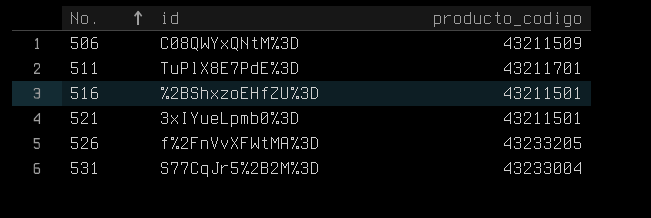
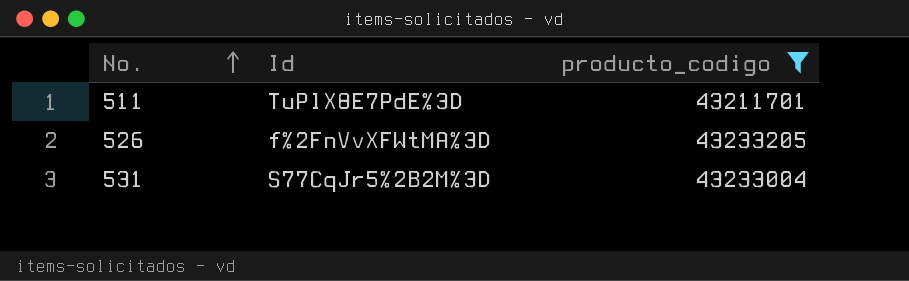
filter: none -> producto_codigo >= 43211701
column name: id -> Id

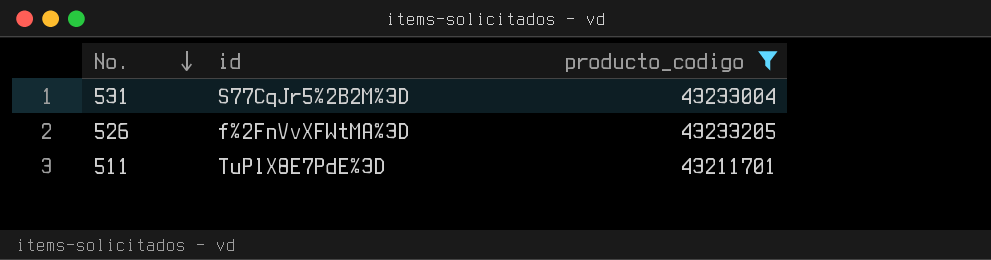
row order: No. ascending -> No. descending
column name: Id -> id

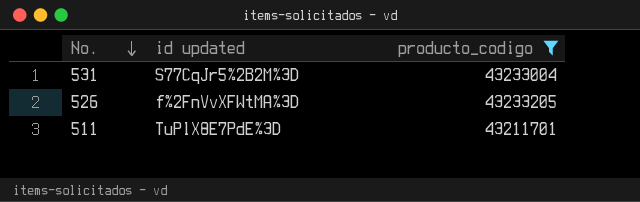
column name: id -> id updated

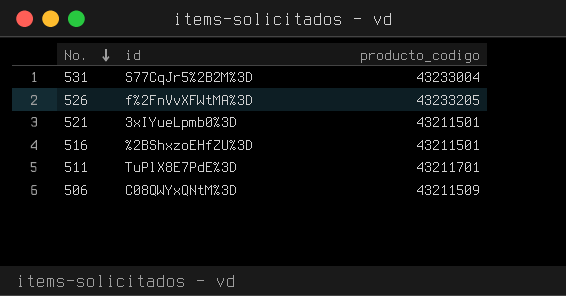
filter: producto_codigo >= 43211701 -> none
column name: id updated -> id

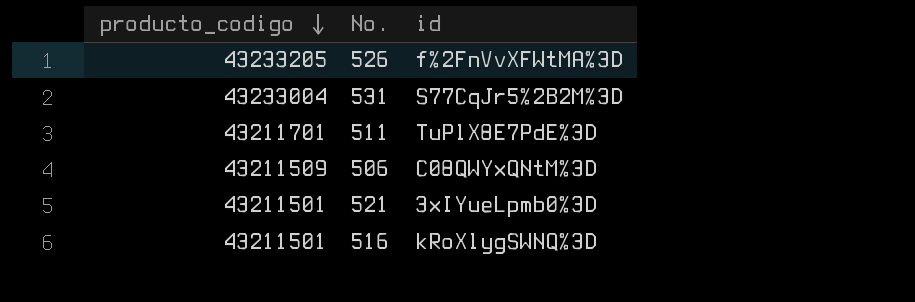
row order: No. descending -> producto_codigo descending
column producto_codigo | position: 3 -> 1
516 | id: %2BShxzoEHfZU%3D -> kRoXlygSWNQ%3D

